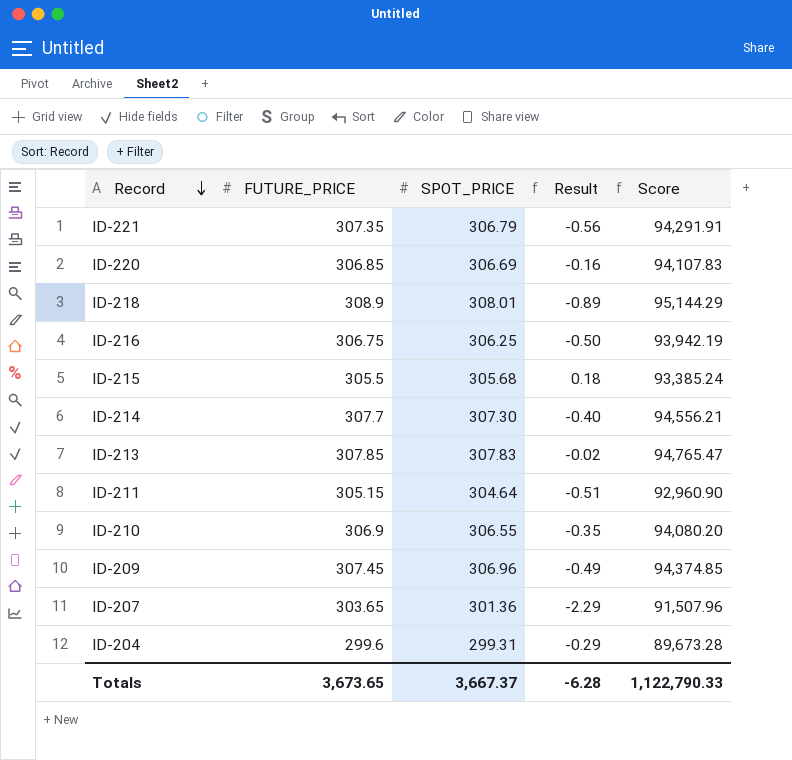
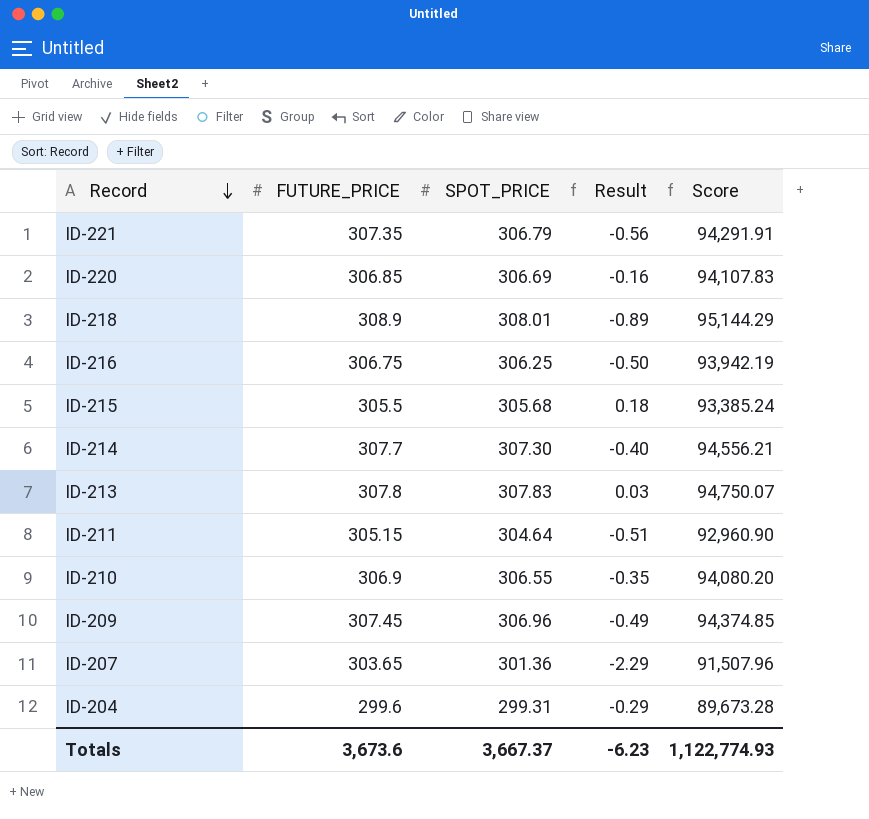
ID-213 | FUTURE_PRICE: 307.85 -> 307.8
ID-213 | Result: -0.02 -> 0.03
ID-213 | Score: 94,765.47 -> 94,750.07
Totals | FUTURE_PRICE: 3,673.65 -> 3,673.6
Totals | Result: -6.28 -> -6.23
Totals | Score: 1,122,790.33 -> 1,122,774.93

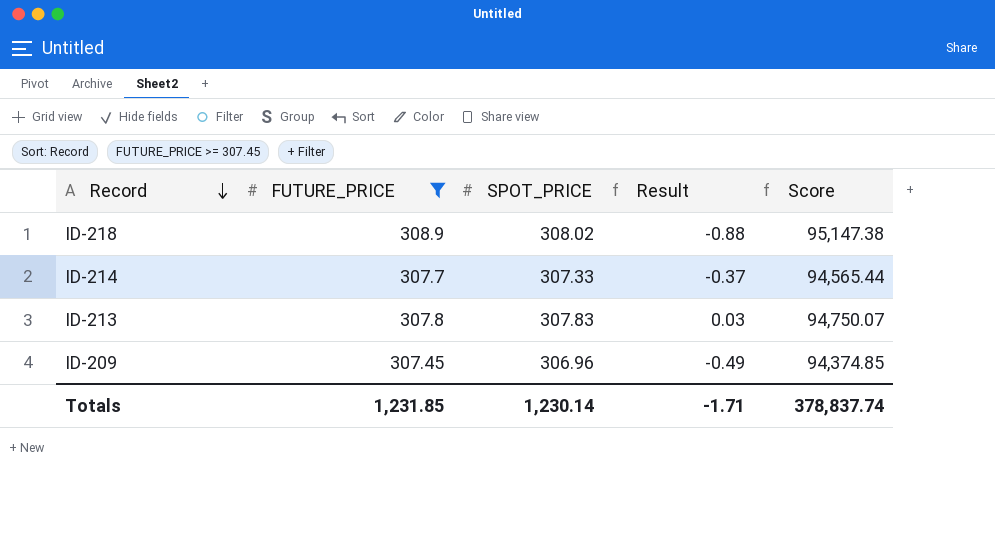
filter: none -> FUTURE_PRICE >= 307.45
ID-218 | SPOT_PRICE: 308.01 -> 308.02
ID-218 | Result: -0.89 -> -0.88
ID-218 | Score: 95,144.29 -> 95,147.38
ID-214 | SPOT_PRICE: 307.30 -> 307.33
ID-214 | Result: -0.40 -> -0.37
ID-214 | Score: 94,556.21 -> 94,565.44
Totals | FUTURE_PRICE: 3,673.6 -> 1,231.85
Totals | SPOT_PRICE: 3,667.37 -> 1,230.14
Totals | Result: -6.23 -> -1.71
Totals | Score: 1,122,774.93 -> 378,837.74

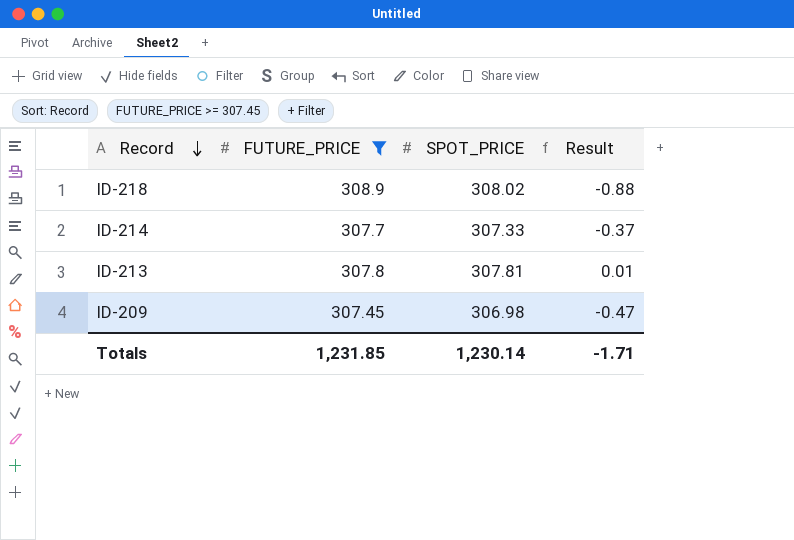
column Score | formula: [FUTURE_PRICE] * [SPOT_PRICE] -> none
ID-213 | SPOT_PRICE: 307.83 -> 307.81
ID-213 | Result: 0.03 -> 0.01
ID-209 | SPOT_PRICE: 306.96 -> 306.98
ID-209 | Result: -0.49 -> -0.47

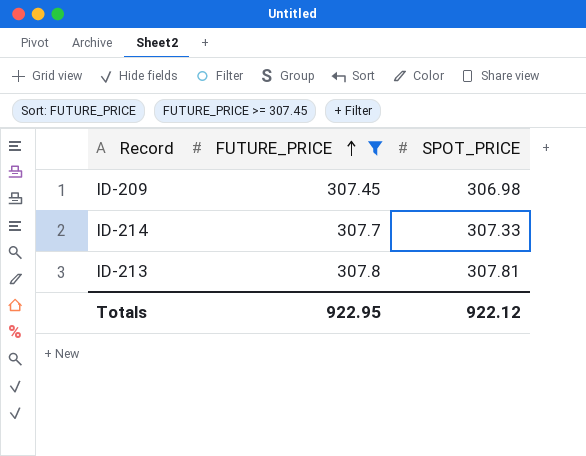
row order: Record descending -> FUTURE_PRICE ascending
column Result | formula: [SPOT_PRICE] - [FUTURE_PRICE] -> none
row ID-218: 308.9 | 308.02 | -0.88 -> none
Totals | FUTURE_PRICE: 1,231.85 -> 922.95
Totals | SPOT_PRICE: 1,230.14 -> 922.12

